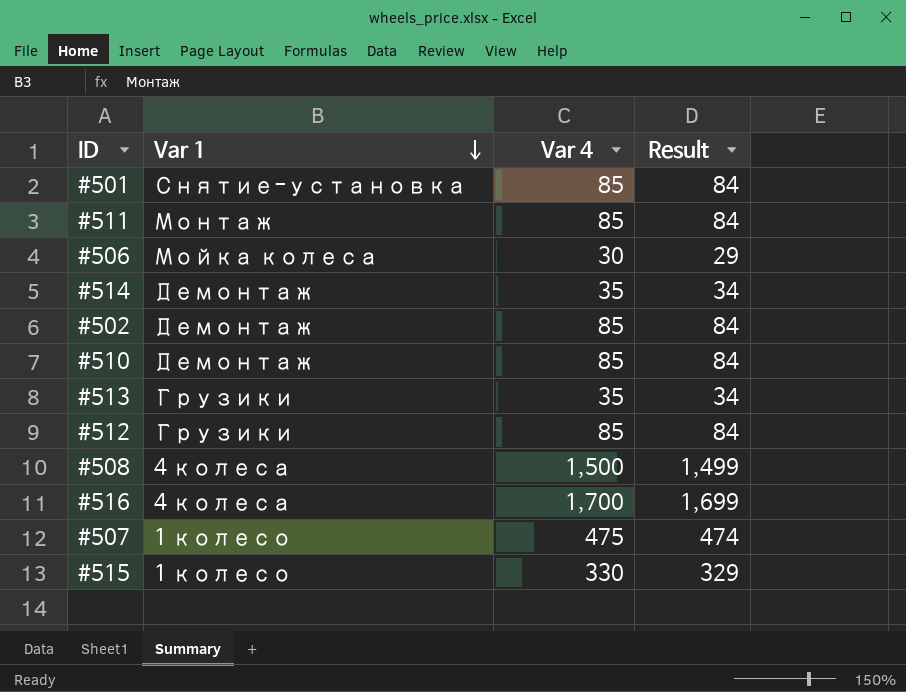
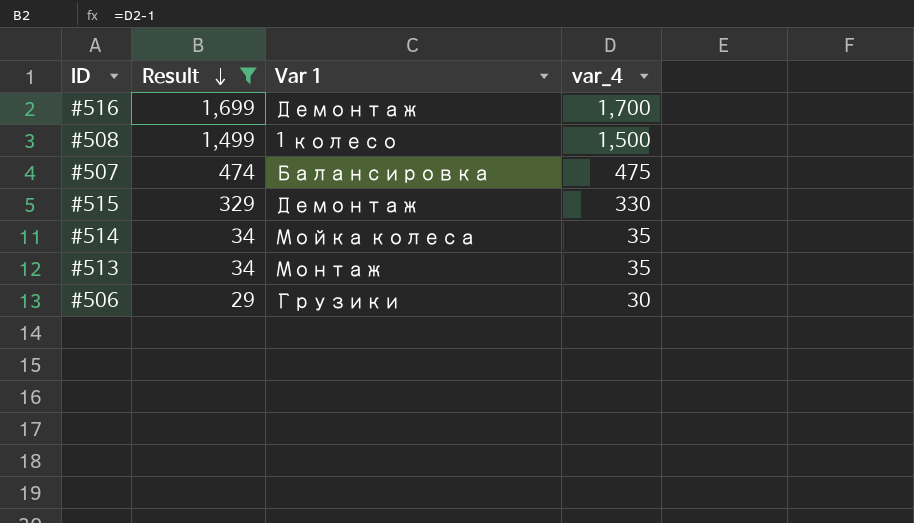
filter: none -> Result != 84
row order: Var 1 descending -> Result descending
column Result | position: 4 -> 2
column name: Var 4 -> var_4
#516 | Var 1: 4 колеса -> Демонтаж
#508 | Var 1: 4 колеса -> 1 колесо
#507 | Var 1: 1 колесо -> Балансировка
#515 | Var 1: 1 колесо -> Демонтаж
#514 | Var 1: Демонтаж -> Мойка колеса
#513 | Var 1: Грузики -> Монтаж
#506 | Var 1: Мойка колеса -> Грузики

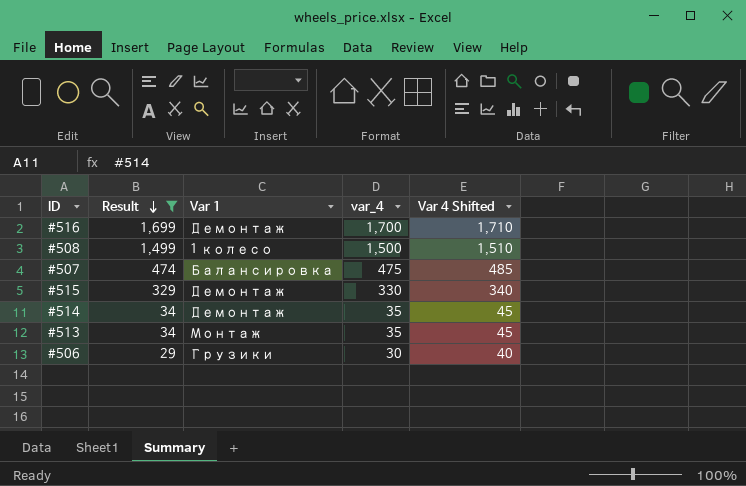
column Var 4 Shifted | formula: none -> [var_4] + 10
#514 | Var 1: Мойка колеса -> Демонтаж

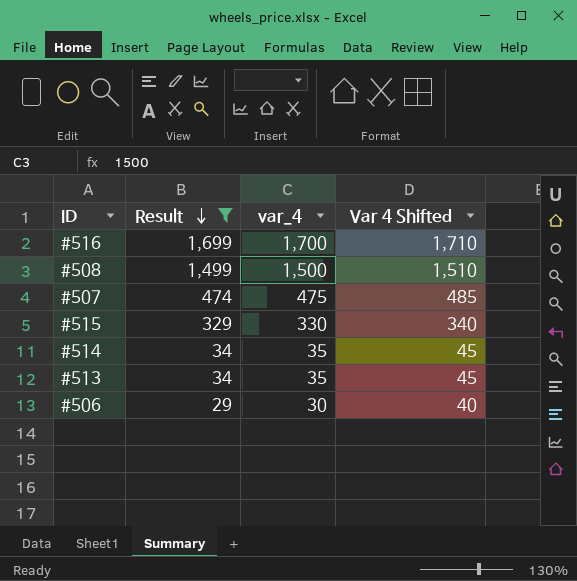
column Var 1 | position: 3 -> none

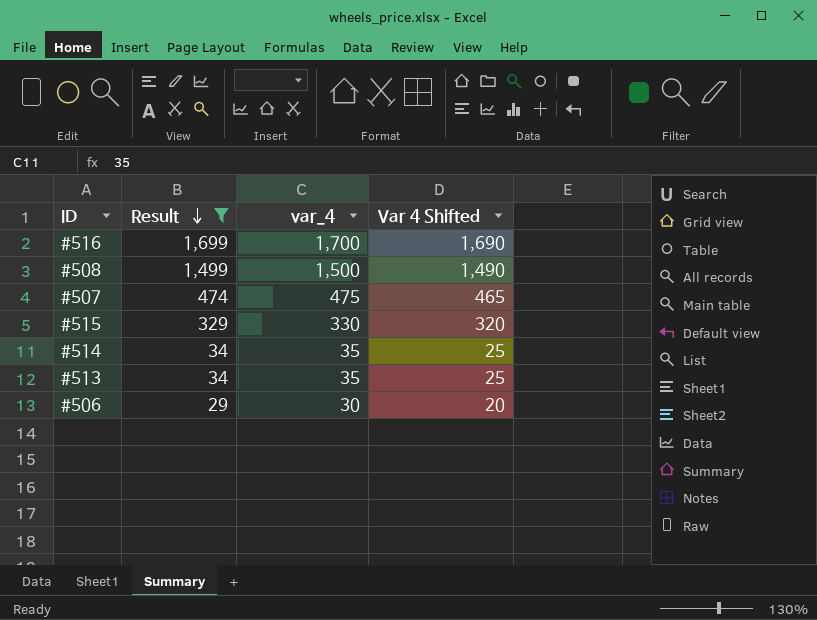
column Var 4 Shifted | formula: [var_4] + 10 -> [var_4] - 10

